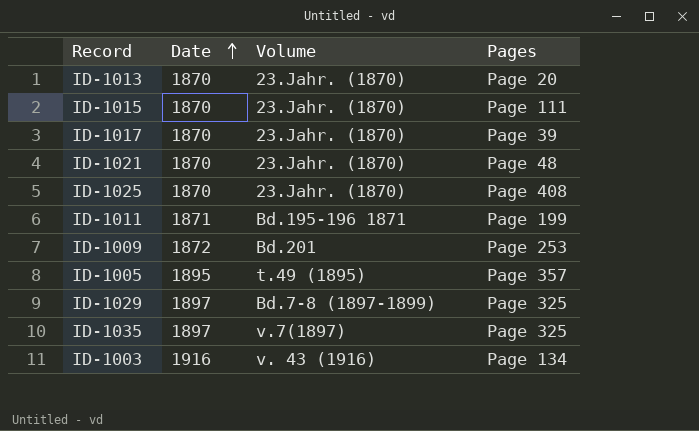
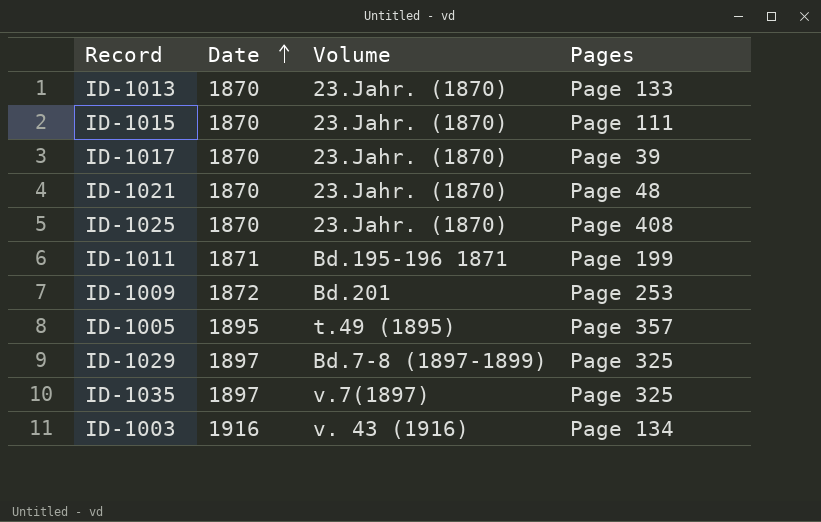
ID-1013 | Pages: Page 20 -> Page 133

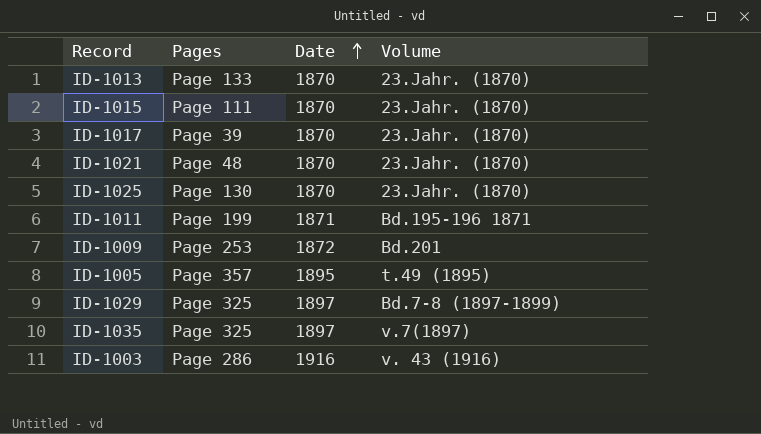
column Pages | position: 4 -> 2
ID-1025 | Pages: Page 408 -> Page 130
ID-1003 | Pages: Page 134 -> Page 286

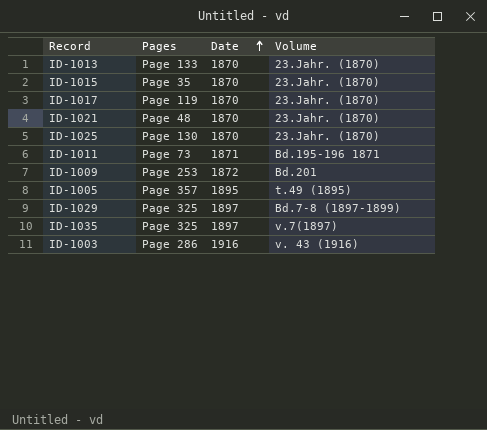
ID-1015 | Pages: Page 111 -> Page 35
ID-1017 | Pages: Page 39 -> Page 119
ID-1011 | Pages: Page 199 -> Page 73

